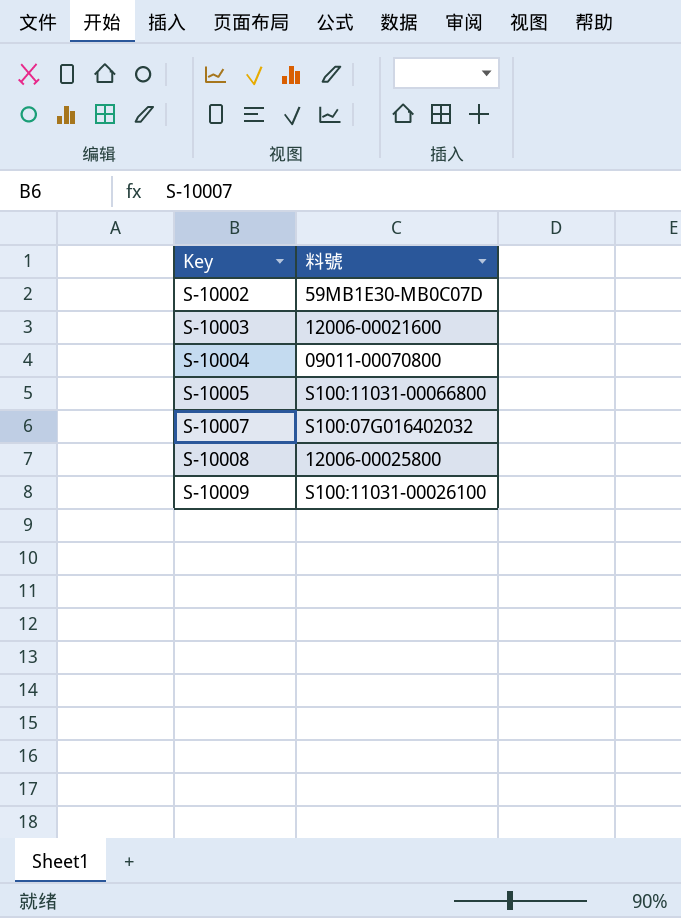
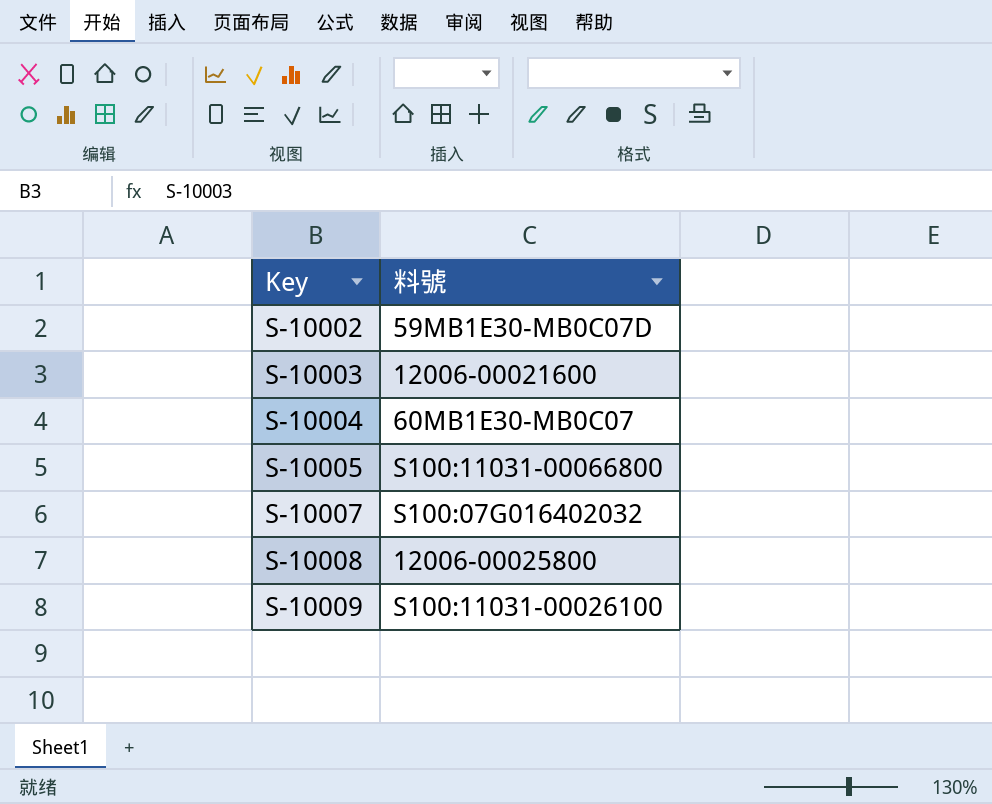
S-10004 | 料號: 09011-00070800 -> 60MB1E30-MB0C07

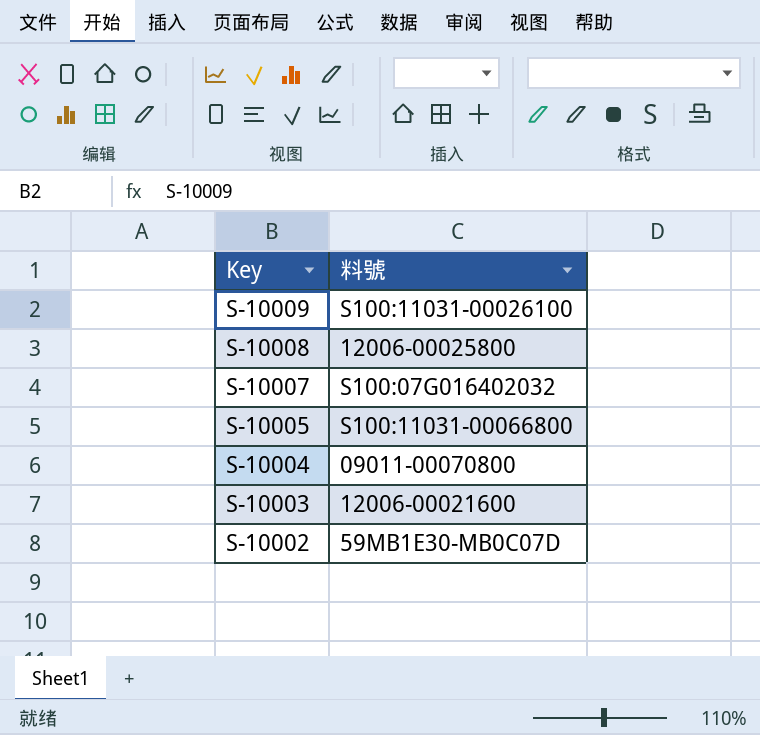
row order: Key ascending -> Key descending
S-10004 | 料號: 60MB1E30-MB0C07 -> 09011-00070800

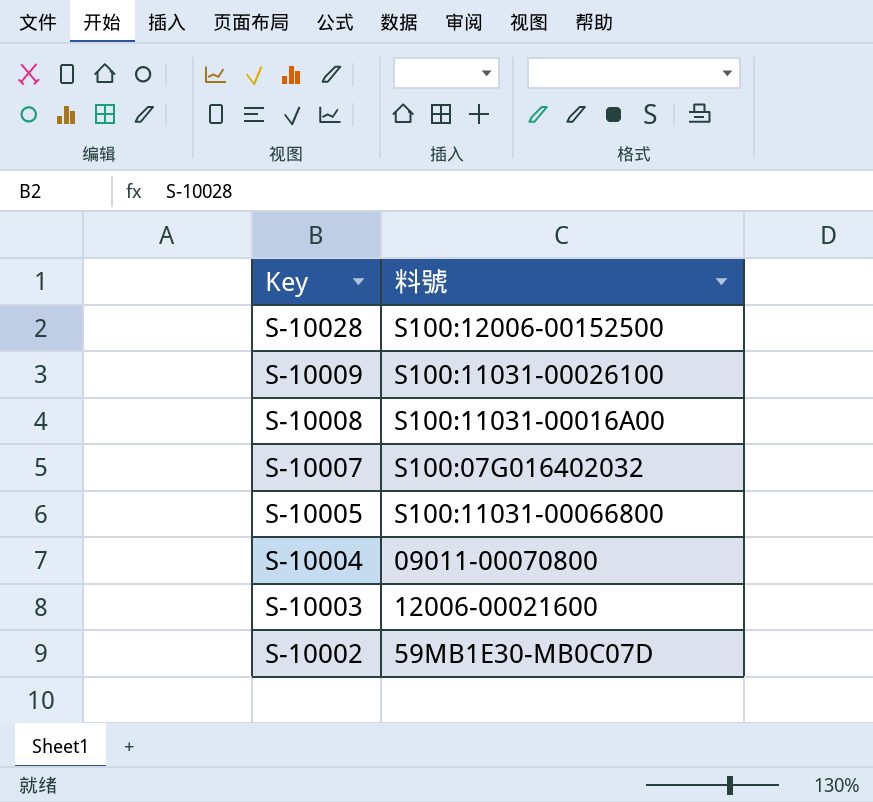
row S-10028: none -> S100:12006-00152500
S-10008 | 料號: 12006-00025800 -> S100:11031-00016A00

